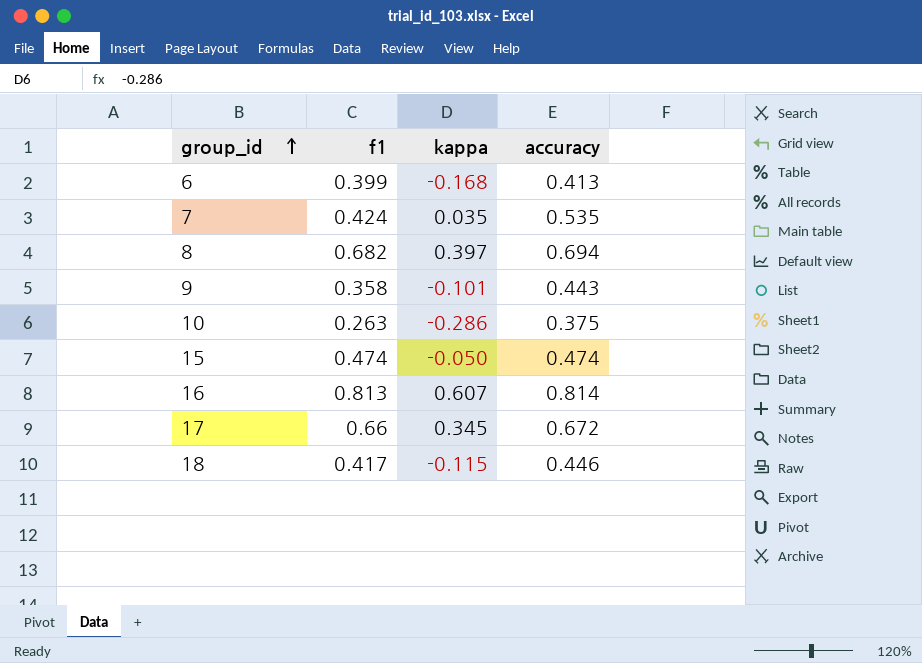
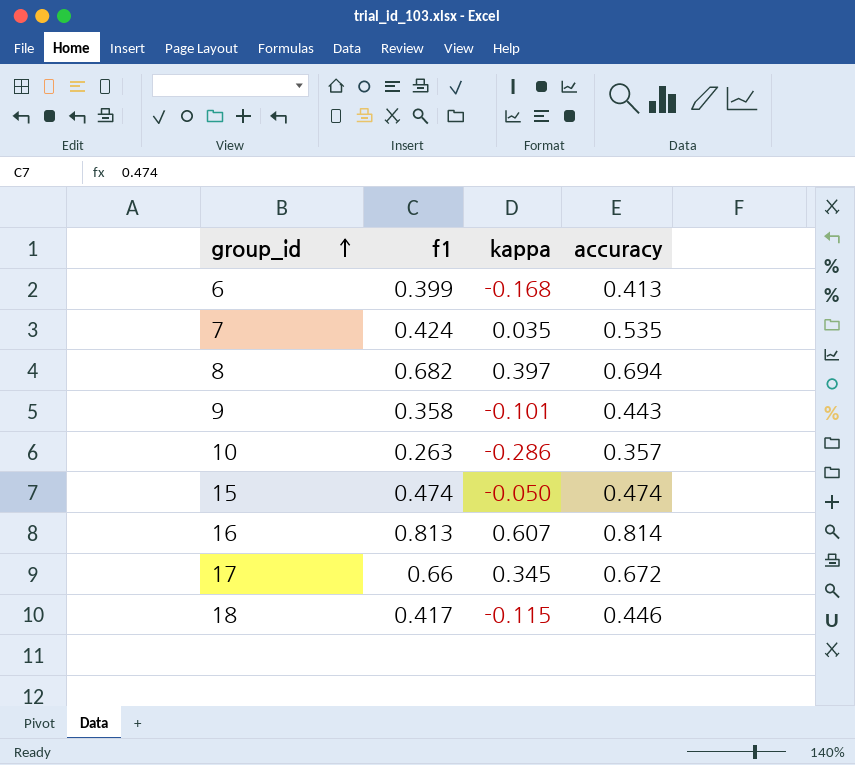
10 | accuracy: 0.375 -> 0.357

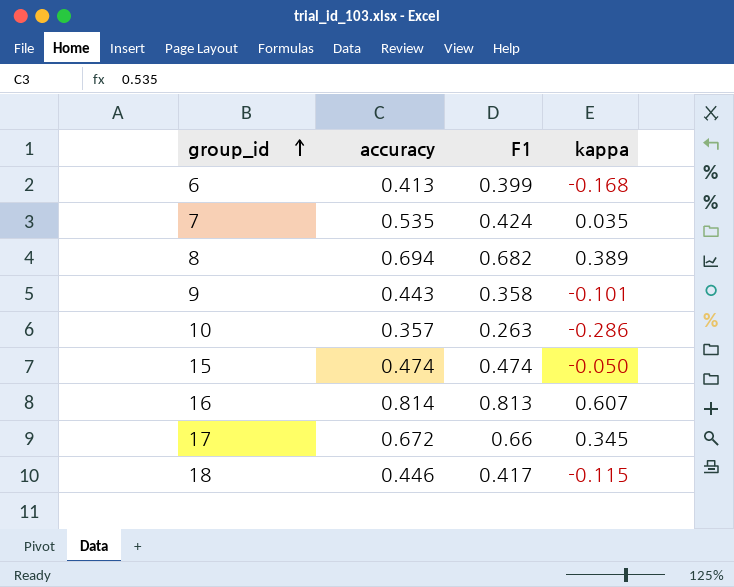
column accuracy | position: 4 -> 2
column name: f1 -> F1
8 | kappa: 0.397 -> 0.389

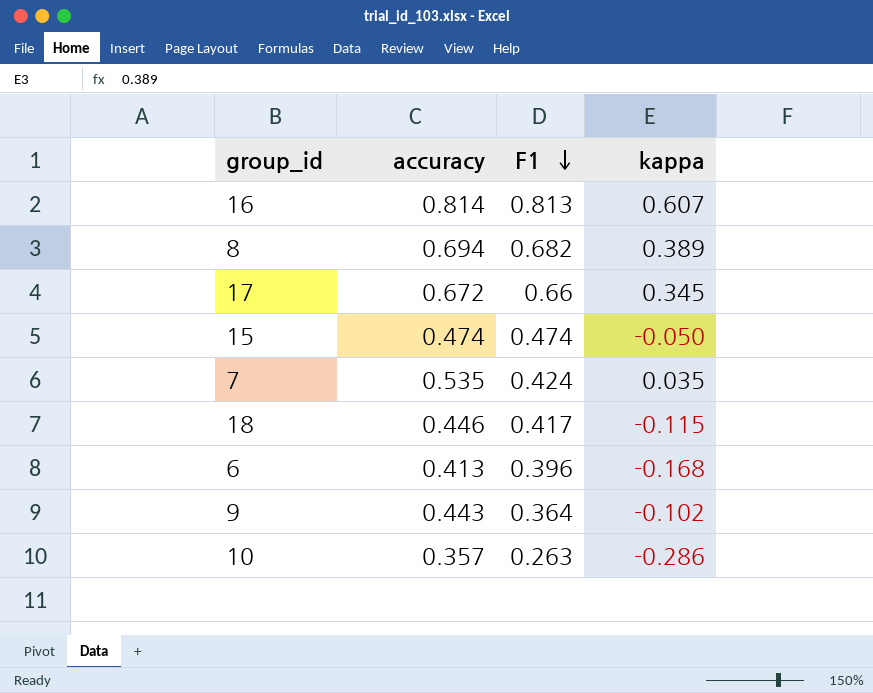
row order: group_id ascending -> F1 descending
6 | F1: 0.399 -> 0.396
9 | F1: 0.358 -> 0.364
9 | kappa: -0.101 -> -0.102

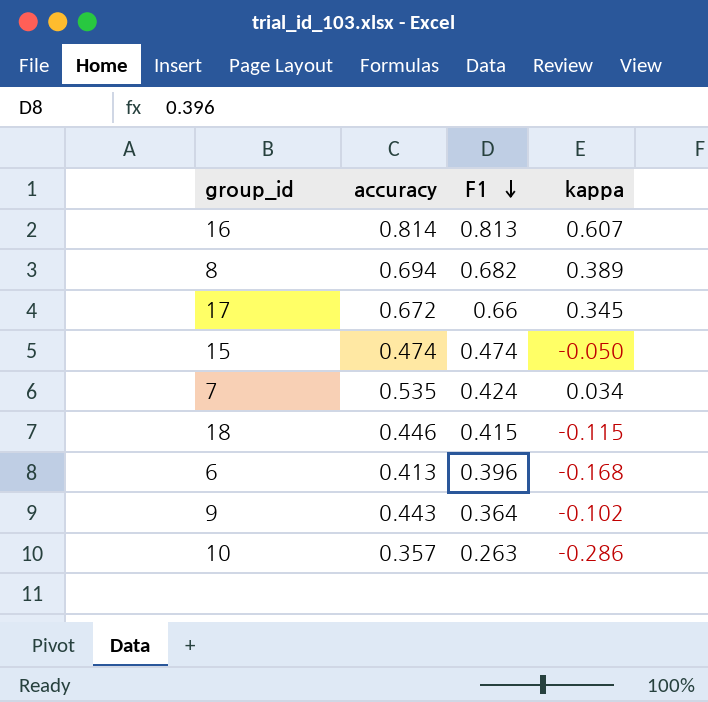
7 | kappa: 0.035 -> 0.034
18 | F1: 0.417 -> 0.415

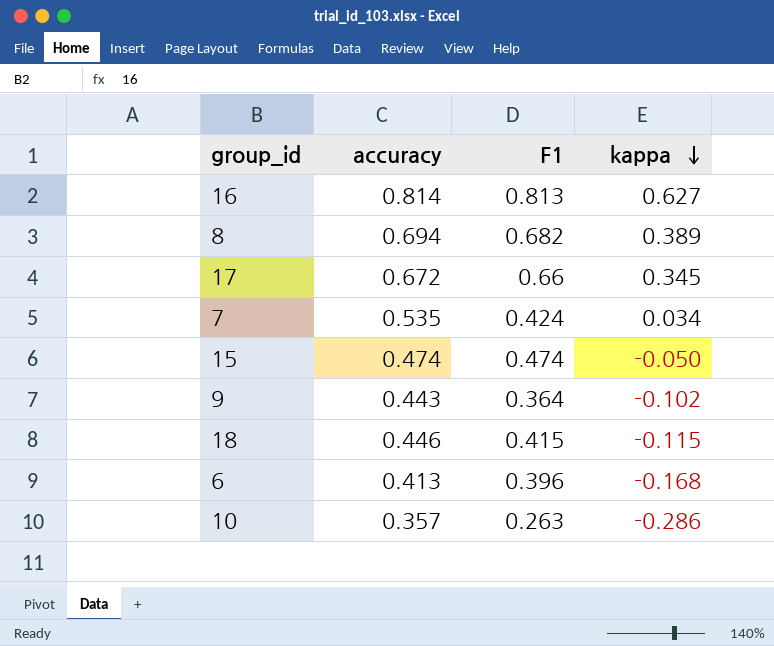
row order: F1 descending -> kappa descending
16 | kappa: 0.607 -> 0.627

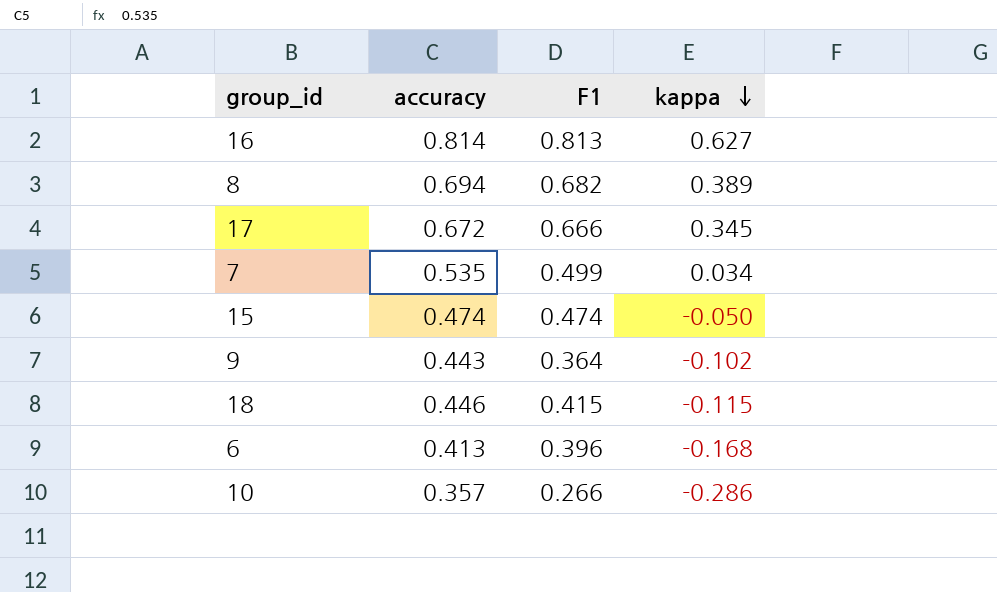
17 | F1: 0.66 -> 0.666
7 | F1: 0.424 -> 0.499
10 | F1: 0.263 -> 0.266

